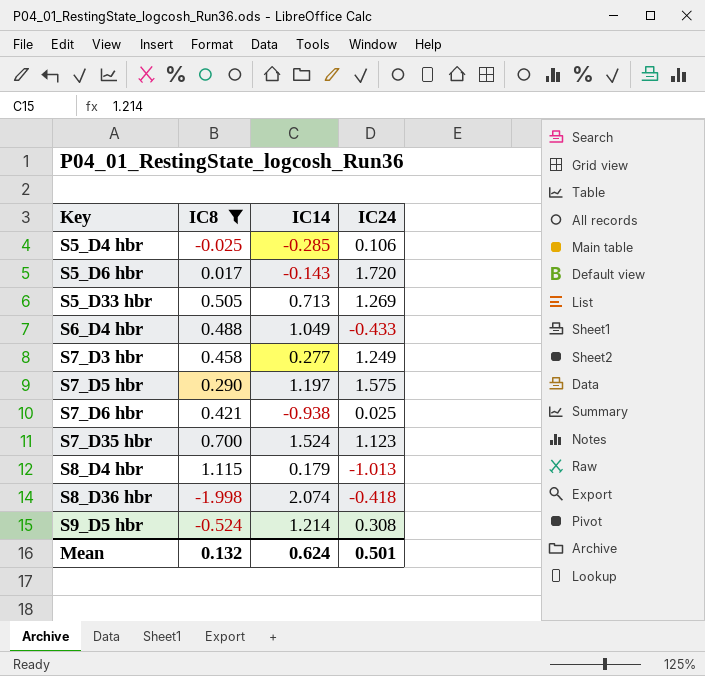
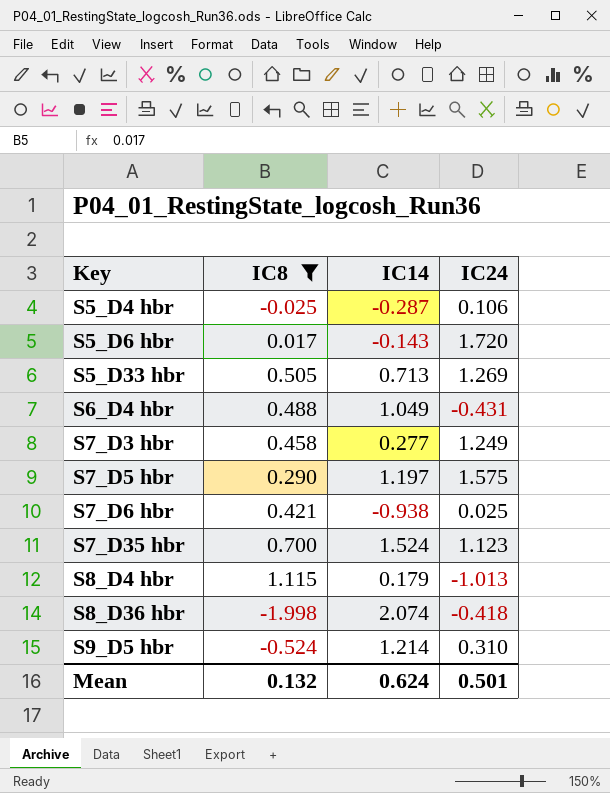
S5_D4 hbr | IC14: -0.285 -> -0.287
S6_D4 hbr | IC24: -0.433 -> -0.431
S9_D5 hbr | IC24: 0.308 -> 0.310

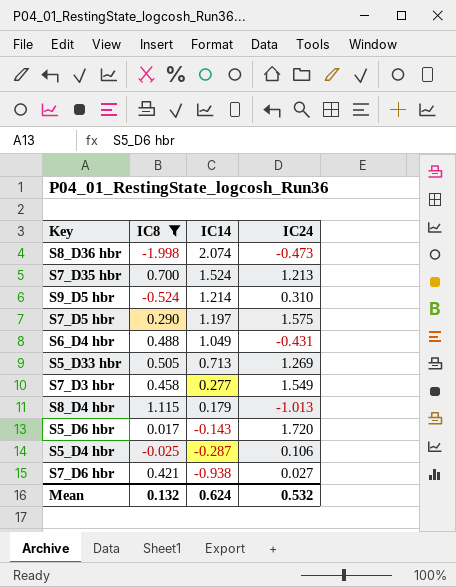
row order: Key ascending -> IC14 descending
S8_D36 hbr | IC24: -0.418 -> -0.473
S7_D35 hbr | IC24: 1.123 -> 1.213
S7_D3 hbr | IC24: 1.249 -> 1.549
S7_D6 hbr | IC24: 0.025 -> 0.027
Mean | IC24: 0.501 -> 0.532

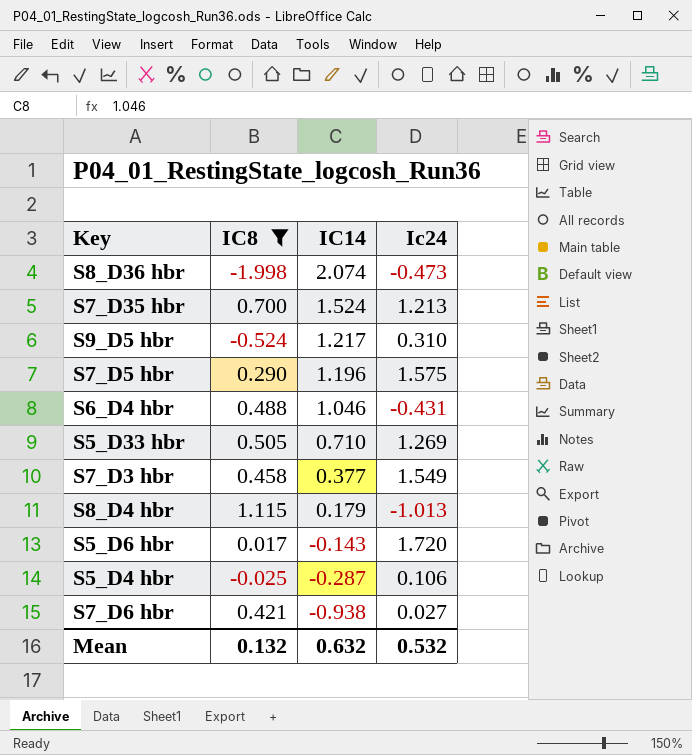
column name: IC24 -> Ic24
S9_D5 hbr | IC14: 1.214 -> 1.217
S7_D5 hbr | IC14: 1.197 -> 1.196
S6_D4 hbr | IC14: 1.049 -> 1.046
S5_D33 hbr | IC14: 0.713 -> 0.710
S7_D3 hbr | IC14: 0.277 -> 0.377
Mean | IC14: 0.624 -> 0.632

